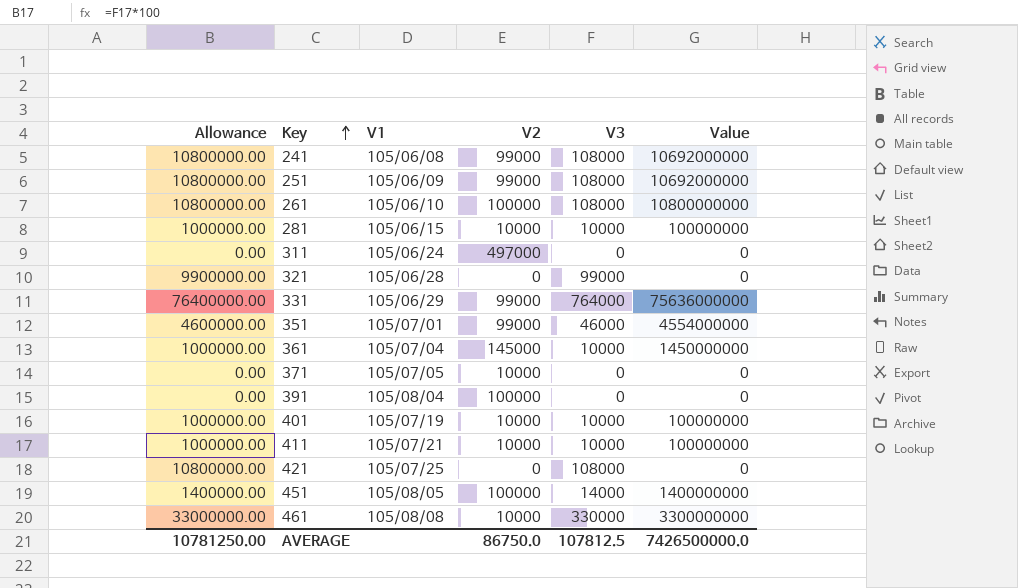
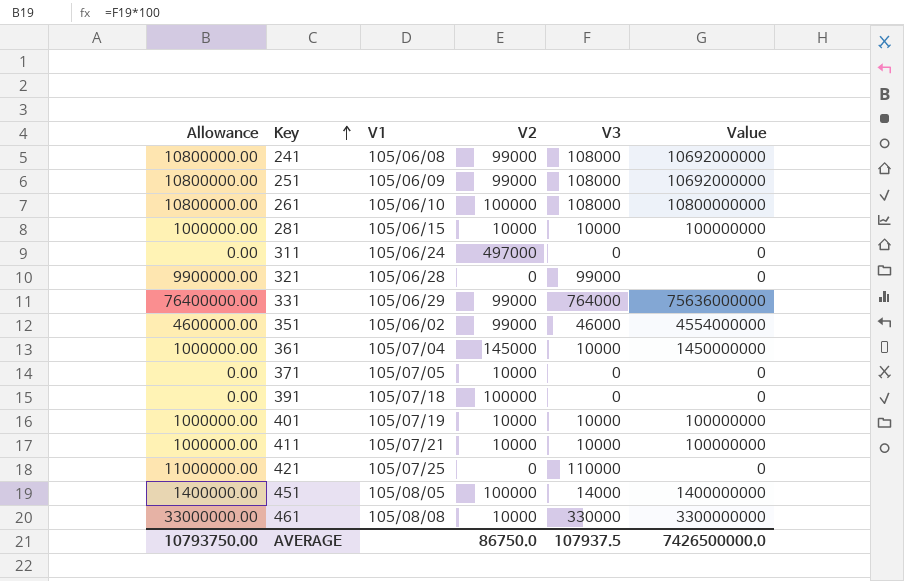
351 | V1: 105/07/01 -> 105/06/02
391 | V1: 105/08/04 -> 105/07/18
421 | Allowance: 10800000.00 -> 11000000.00
421 | V3: 108000 -> 110000
AVERAGE | Allowance: 10781250.00 -> 10793750.00
AVERAGE | V3: 107812.5 -> 107937.5

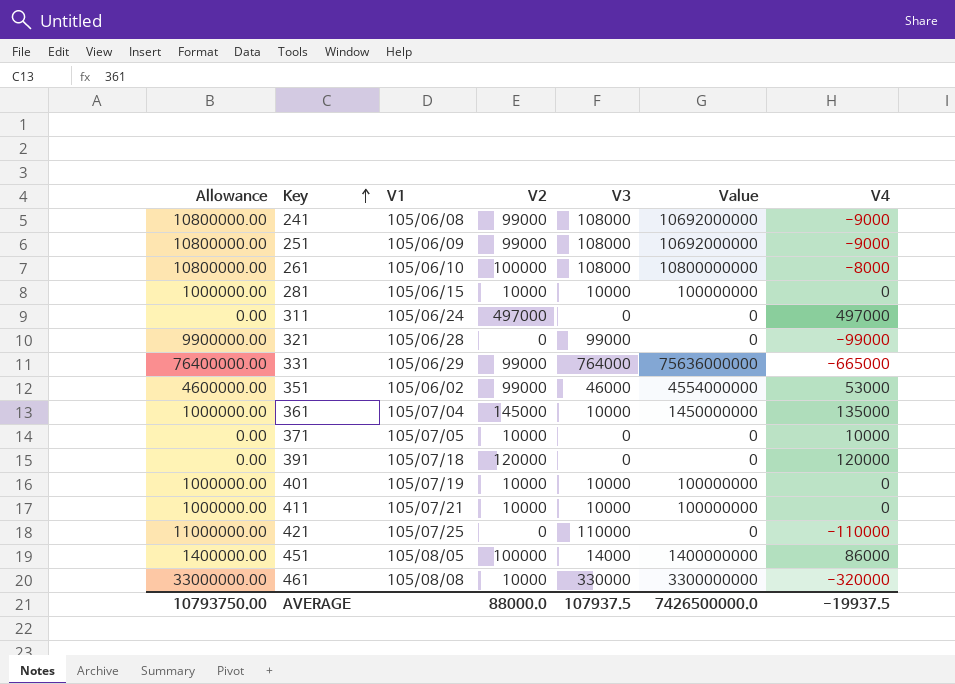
column V4 | formula: none -> [V2] - [V3]
391 | V2: 100000 -> 120000
AVERAGE | V2: 86750.0 -> 88000.0

